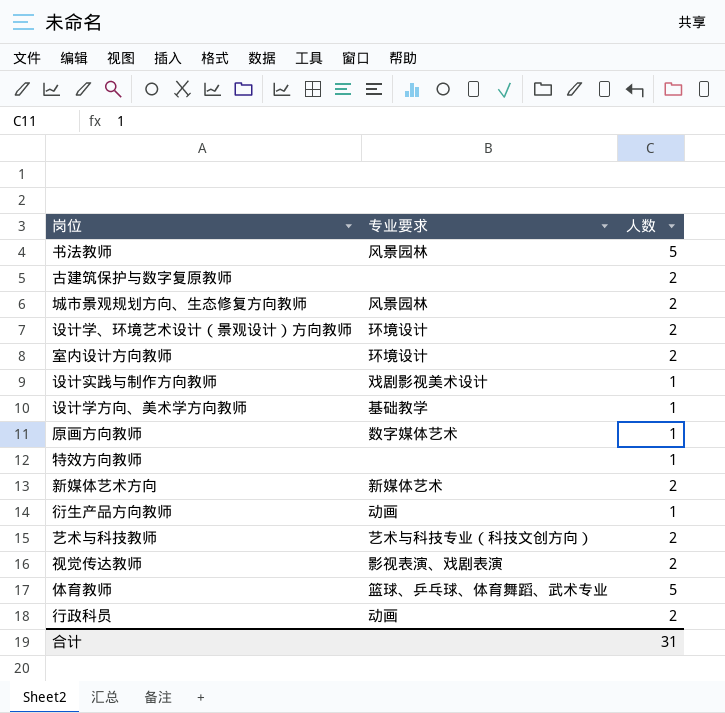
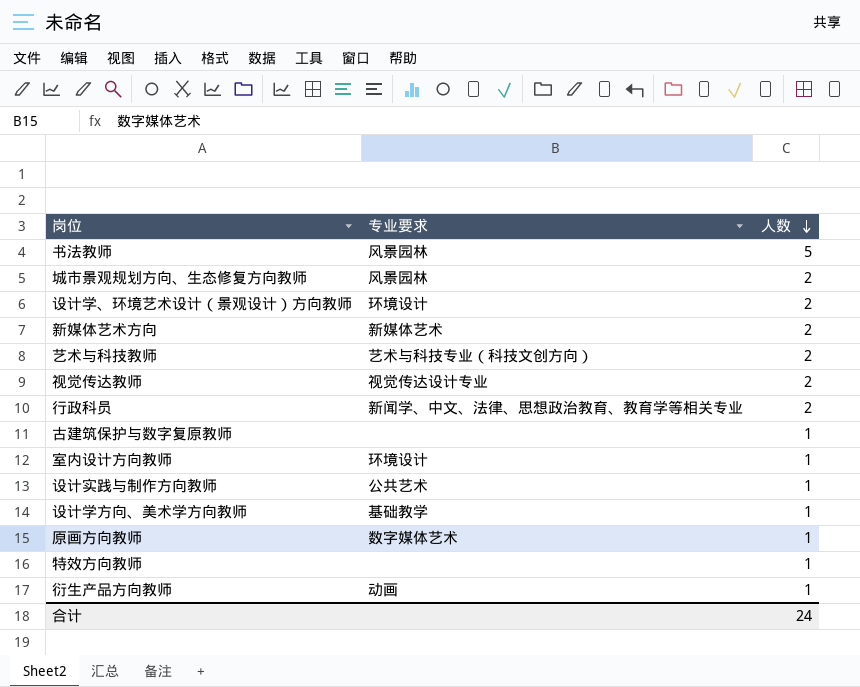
row order: none -> 人数 descending
row 体育教师: 篮球、乒乓球、体育舞蹈、武术专业 | 5 -> none
视觉传达教师 | 专业要求: 影视表演、戏剧表演 -> 视觉传达设计专业
行政科员 | 专业要求: 动画 -> 新闻学、中文、法律、思想政治教育、教育学等相关专业
古建筑保护与数字复原教师 | 人数: 2 -> 1
室内设计方向教师 | 人数: 2 -> 1
设计实践与制作方向教师 | 专业要求: 戏剧影视美术设计 -> 公共艺术
合计 | 人数: 31 -> 24

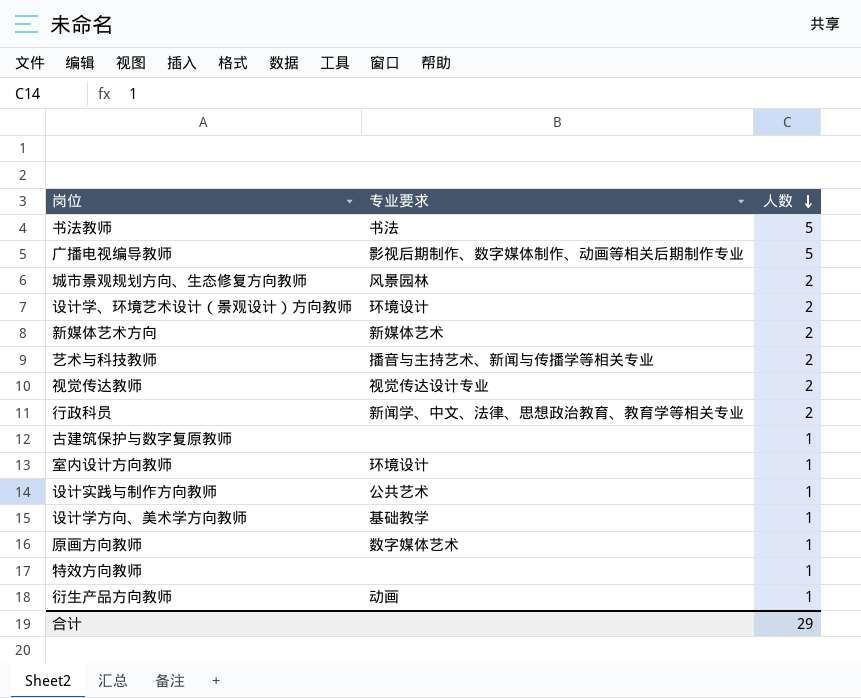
书法教师 | 专业要求: 风景园林 -> 书法
row 广播电视编导教师: none -> 影视后期制作、数字媒体制作、动画等相关后期制作专业 | 5
艺术与科技教师 | 专业要求: 艺术与科技专业（科技文创方向） -> 播音与主持艺术、新闻与传播学等相关专业
合计 | 人数: 24 -> 29

